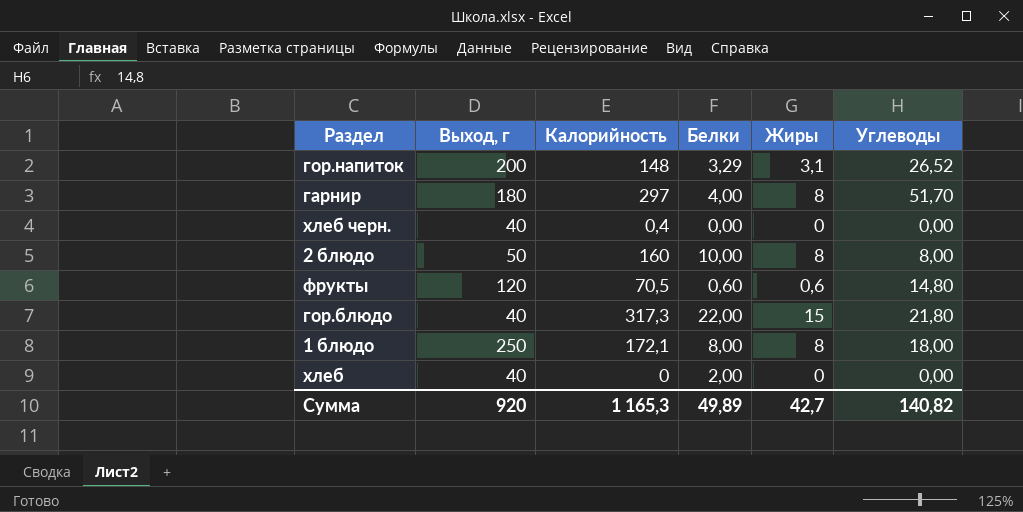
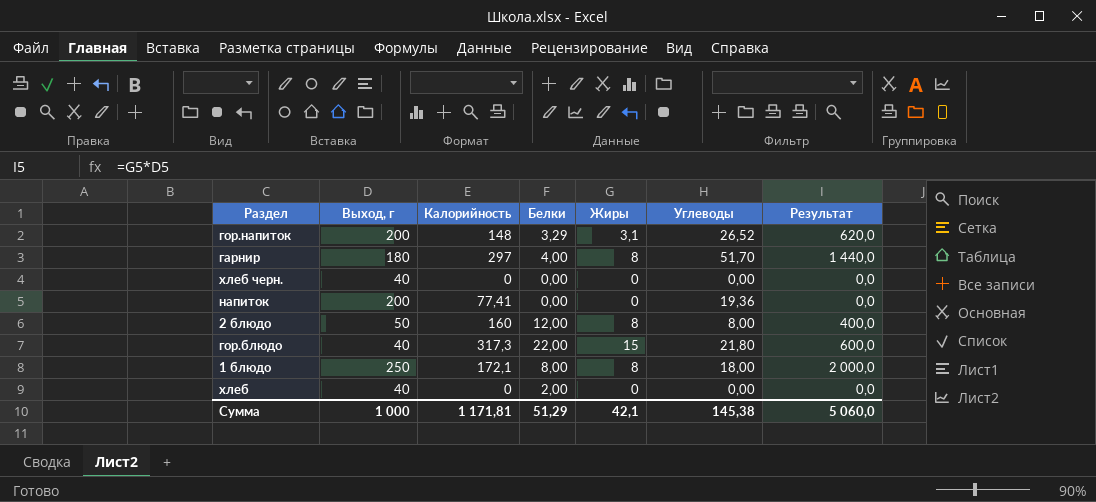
column Результат | formula: none -> [Выход, г] * [Жиры]
row фрукты: 120 | 70,5 | 0,60 | 0,6 | 14,80 -> none
хлеб черн. | Калорийность: 0,4 -> 0
row напиток: none -> 200 | 77,41 | 0,00 | 0 | 19,36 | 0,0
2 блюдо | Белки: 10,00 -> 12,00
Сумма | Выход, г: 920 -> 1 000
Сумма | Калорийность: 1 165,3 -> 1 171,81
Сумма | Белки: 49,89 -> 51,29
Сумма | Жиры: 42,7 -> 42,1
Сумма | Углеводы: 140,82 -> 145,38

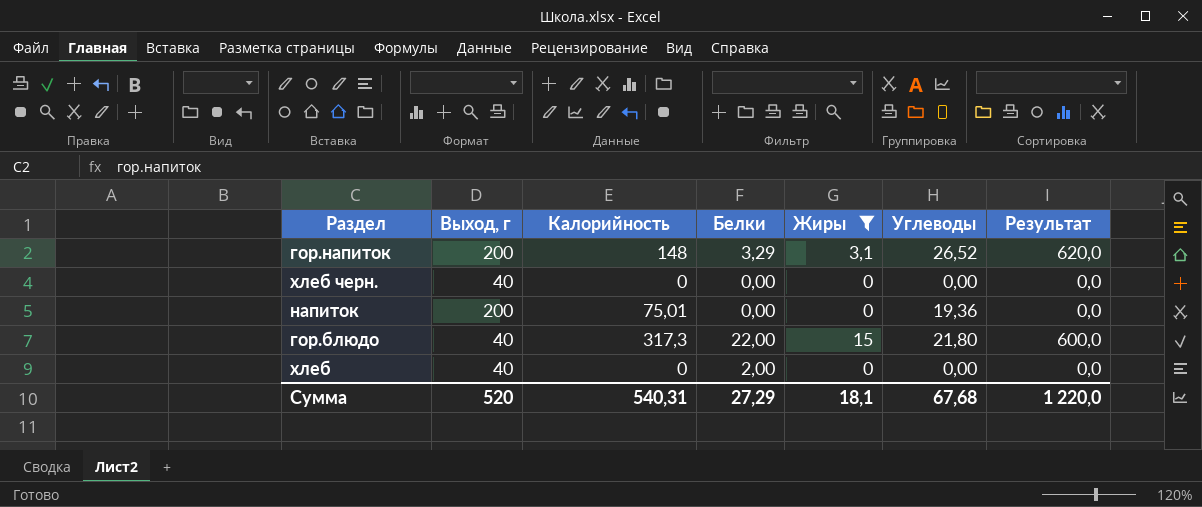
filter: none -> Жиры != 8
напиток | Калорийность: 77,41 -> 75,01
Сумма | Выход, г: 1 000 -> 520
Сумма | Калорийность: 1 171,81 -> 540,31
Сумма | Белки: 51,29 -> 27,29
Сумма | Жиры: 42,1 -> 18,1
Сумма | Углеводы: 145,38 -> 67,68
Сумма | Результат: 5 060,0 -> 1 220,0

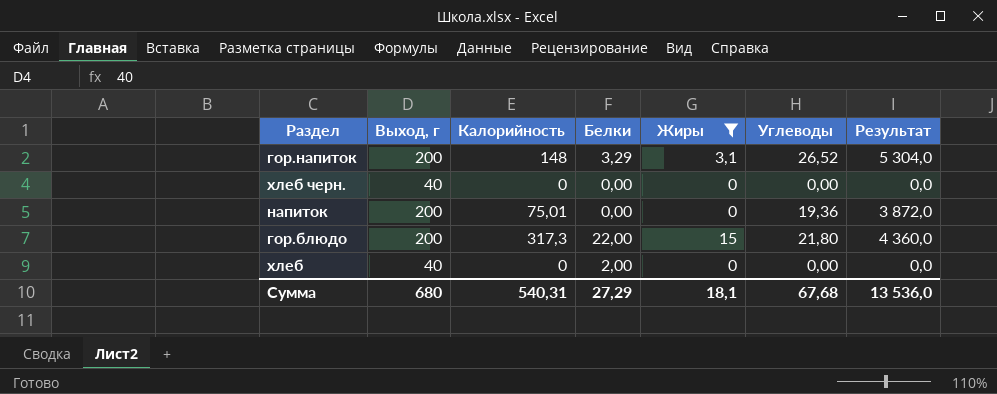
column Результат | formula: [Выход, г] * [Жиры] -> [Выход, г] * [Углеводы]
гор.блюдо | Выход, г: 40 -> 200
Сумма | Выход, г: 520 -> 680
Сумма | Результат: 1 220,0 -> 13 536,0

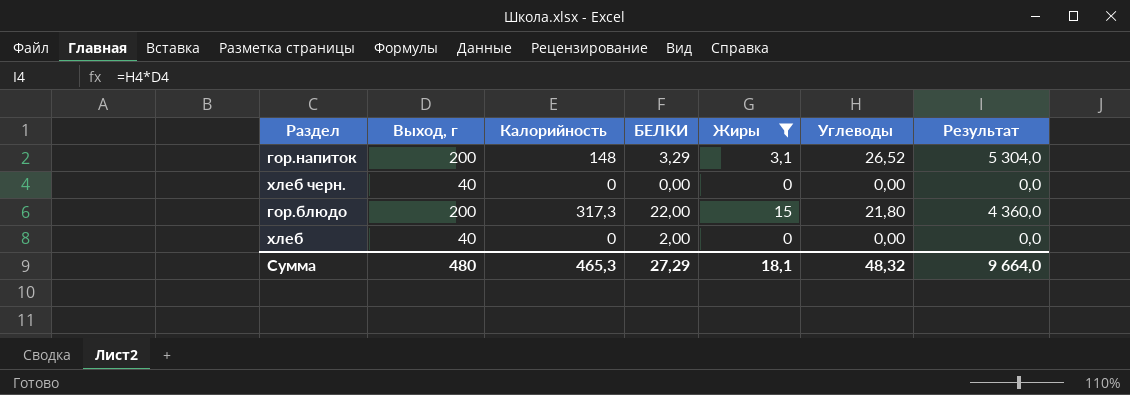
column name: Белки -> БЕЛКИ
row напиток: 200 | 75,01 | 0,00 | 0 | 19,36 | 3 872,0 -> none
Сумма | Выход, г: 680 -> 480
Сумма | Калорийность: 540,31 -> 465,3
Сумма | Углеводы: 67,68 -> 48,32
Сумма | Результат: 13 536,0 -> 9 664,0

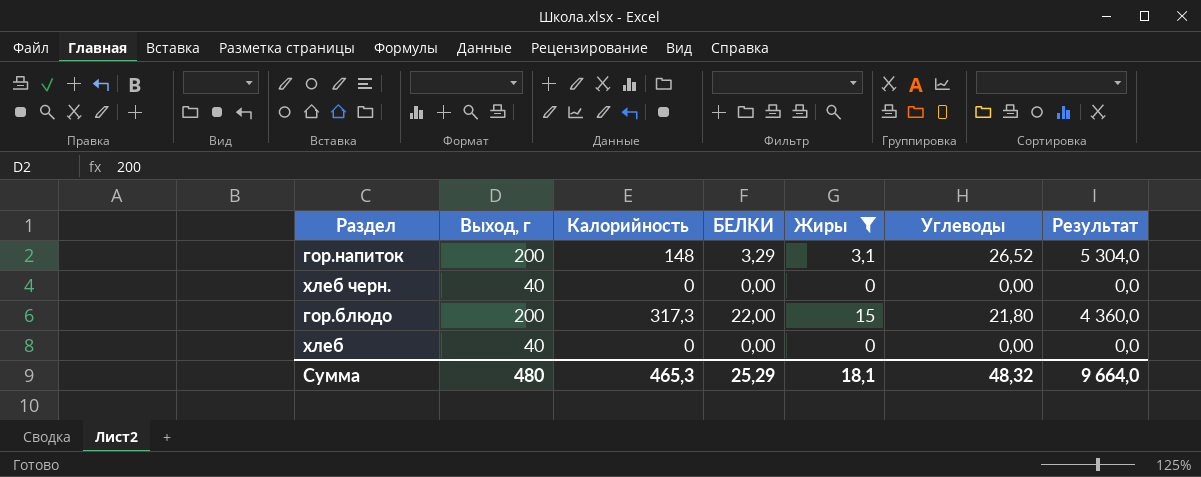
хлеб | БЕЛКИ: 2,00 -> 0,00
Сумма | БЕЛКИ: 27,29 -> 25,29

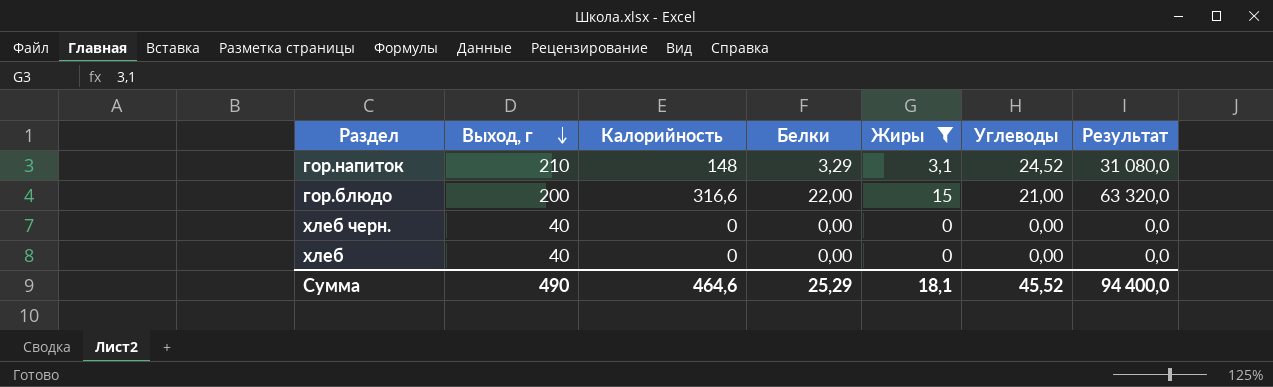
row order: none -> Выход, г descending
column name: БЕЛКИ -> Белки
column Результат | formula: [Выход, г] * [Углеводы] -> [Выход, г] * [Калорийность]
гор.напиток | Выход, г: 200 -> 210
гор.напиток | Углеводы: 26,52 -> 24,52
гор.блюдо | Калорийность: 317,3 -> 316,6
гор.блюдо | Углеводы: 21,80 -> 21,00
Сумма | Выход, г: 480 -> 490
Сумма | Калорийность: 465,3 -> 464,6
Сумма | Углеводы: 48,32 -> 45,52
Сумма | Результат: 9 664,0 -> 94 400,0

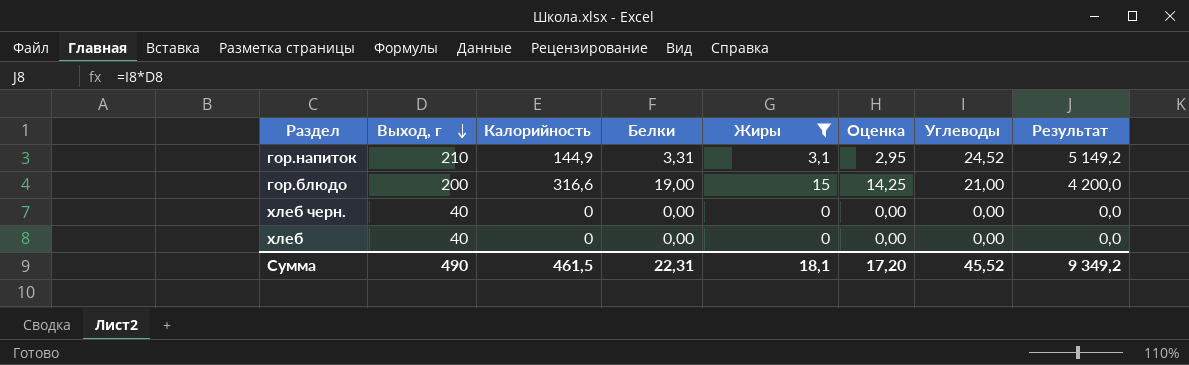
column Оценка | formula: none -> [Жиры] * 0,95
column Результат | formula: [Выход, г] * [Калорийность] -> [Выход, г] * [Углеводы]
гор.напиток | Калорийность: 148 -> 144,9
гор.напиток | Белки: 3,29 -> 3,31
гор.блюдо | Белки: 22,00 -> 19,00
Сумма | Калорийность: 464,6 -> 461,5
Сумма | Белки: 25,29 -> 22,31
Сумма | Результат: 94 400,0 -> 9 349,2

